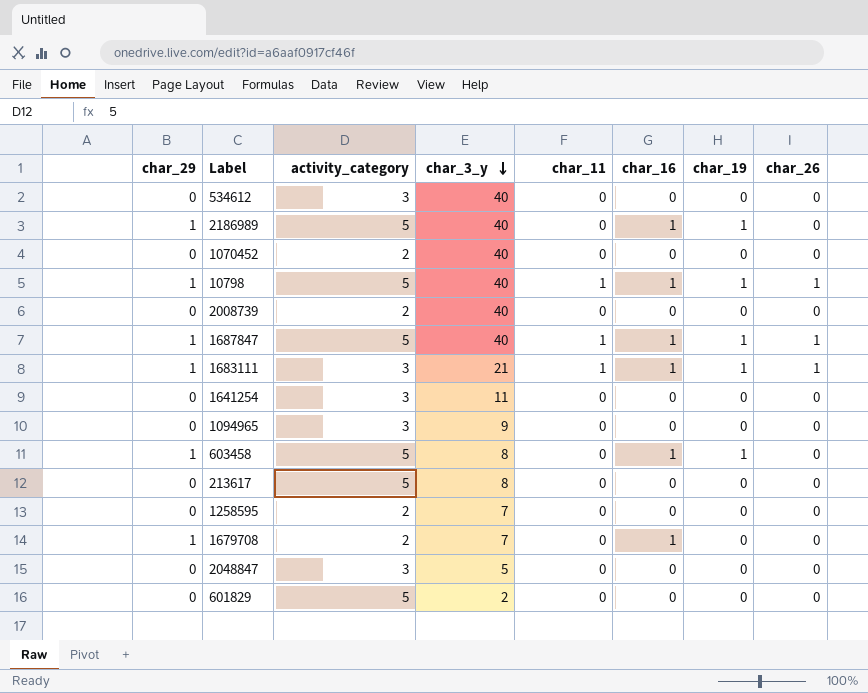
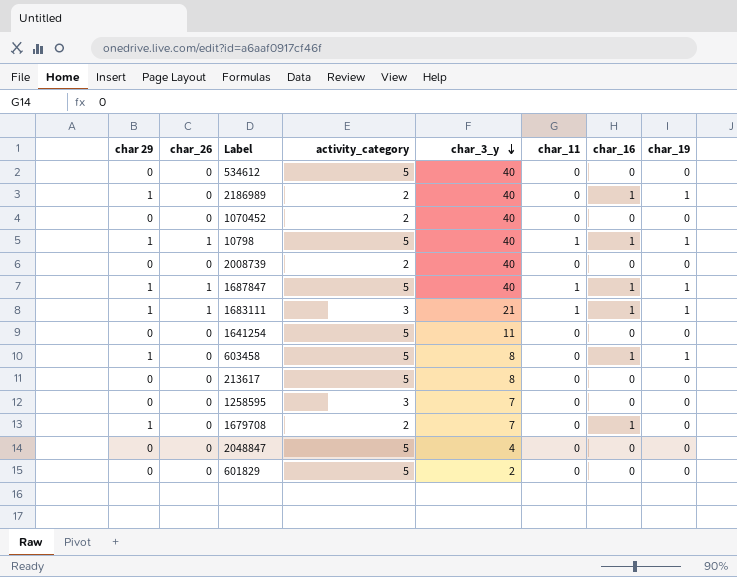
column name: char_29 -> char 29
column char_26 | position: 8 -> 2
row 1094965: 0 | 3 | 9 | 0 | 0 | 0 | 0 -> none
534612 | activity_category: 3 -> 5
2186989 | activity_category: 5 -> 2
1641254 | activity_category: 3 -> 5
1258595 | activity_category: 2 -> 3
2048847 | activity_category: 3 -> 5
2048847 | char_3_y: 5 -> 4

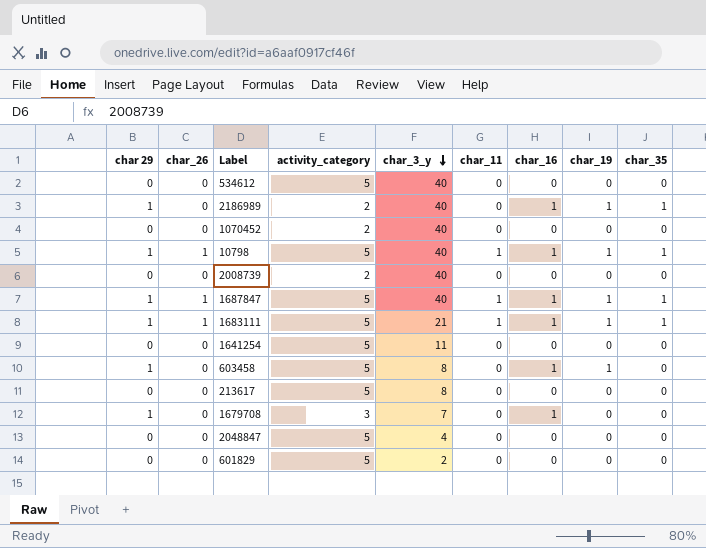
column char_35 | position: none -> 9
row 1258595: 0 | 0 | 3 | 7 | 0 | 0 | 0 -> none
1683111 | activity_category: 3 -> 5
1679708 | activity_category: 2 -> 3

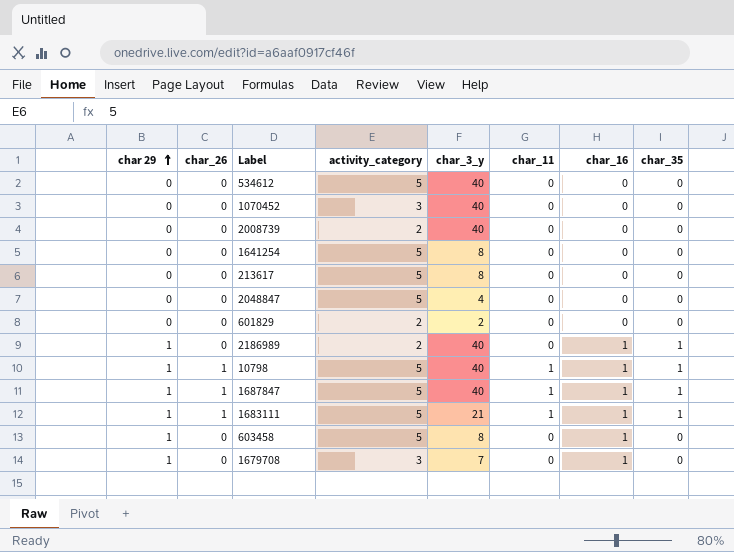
row order: char_3_y descending -> char 29 ascending
column char_19 | position: 8 -> none
1070452 | activity_category: 2 -> 3
1641254 | char_3_y: 11 -> 8
601829 | activity_category: 5 -> 2

